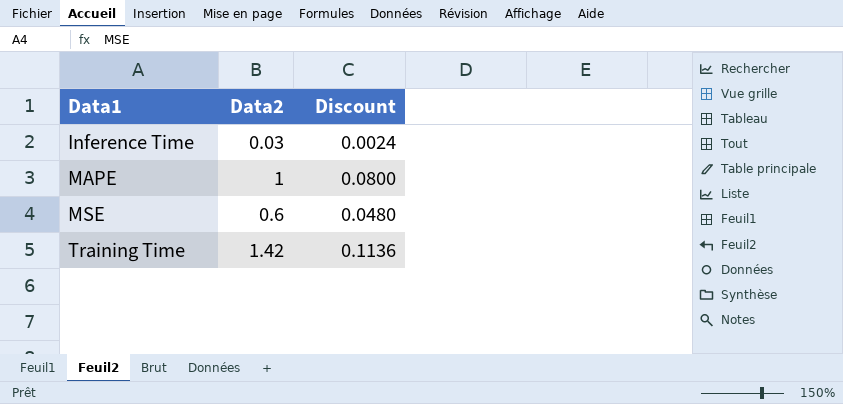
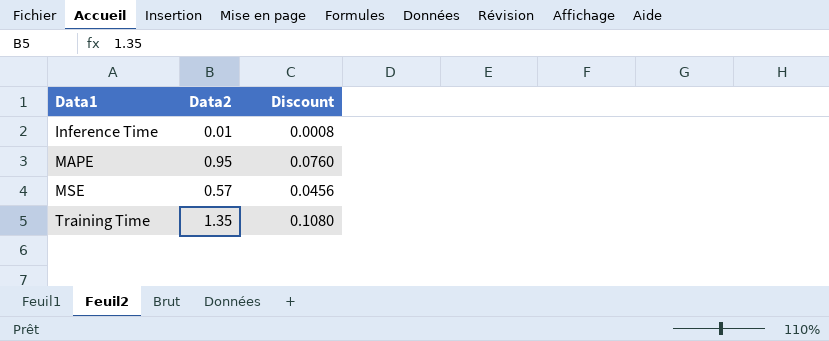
Inference Time | Data2: 0.03 -> 0.01
Inference Time | Discount: 0.0024 -> 0.0008
MAPE | Data2: 1 -> 0.95
MAPE | Discount: 0.0800 -> 0.0760
MSE | Data2: 0.6 -> 0.57
MSE | Discount: 0.0480 -> 0.0456
Training Time | Data2: 1.42 -> 1.35
Training Time | Discount: 0.1136 -> 0.1080

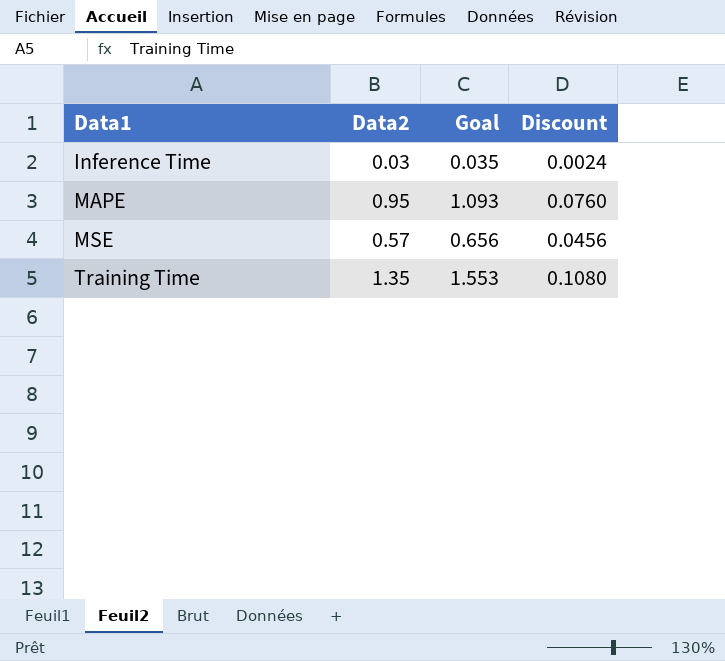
column Goal | formula: none -> [Data2] * 1.15
Inference Time | Data2: 0.01 -> 0.03
Inference Time | Discount: 0.0008 -> 0.0024

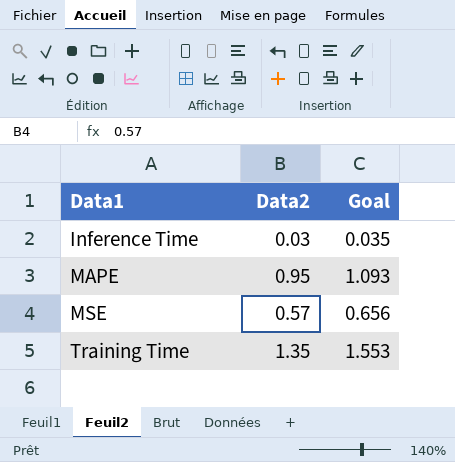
column Discount | formula: [Data2] * 0.08 -> none

